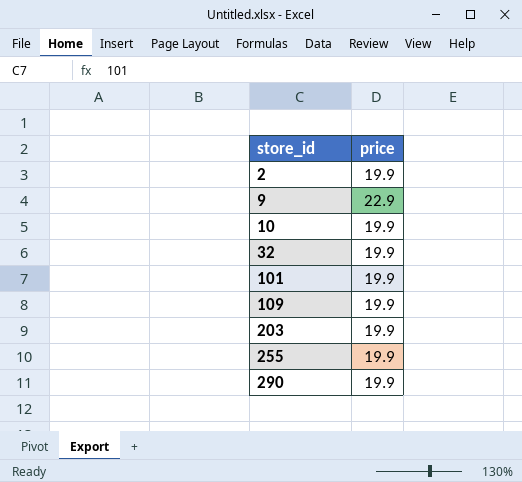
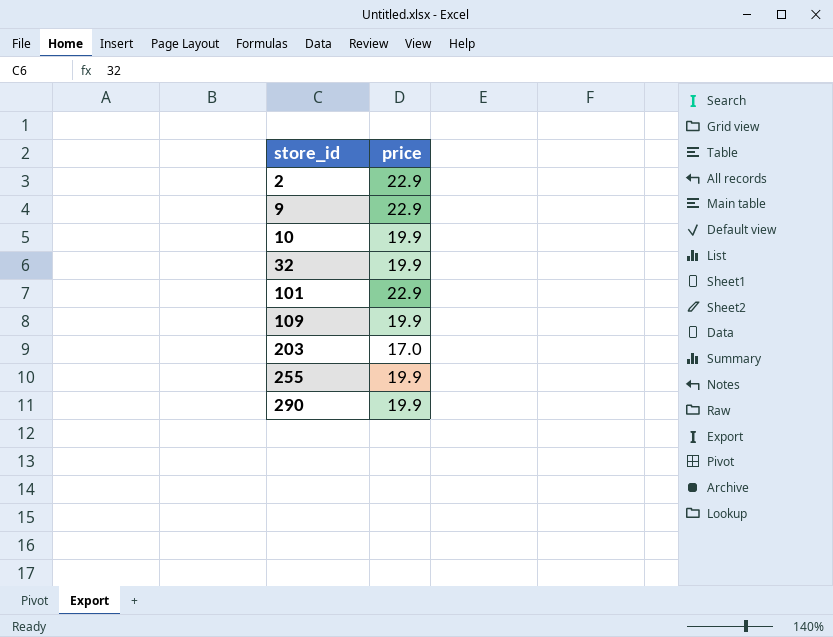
2 | price: 19.9 -> 22.9
101 | price: 19.9 -> 22.9
203 | price: 19.9 -> 17.0

